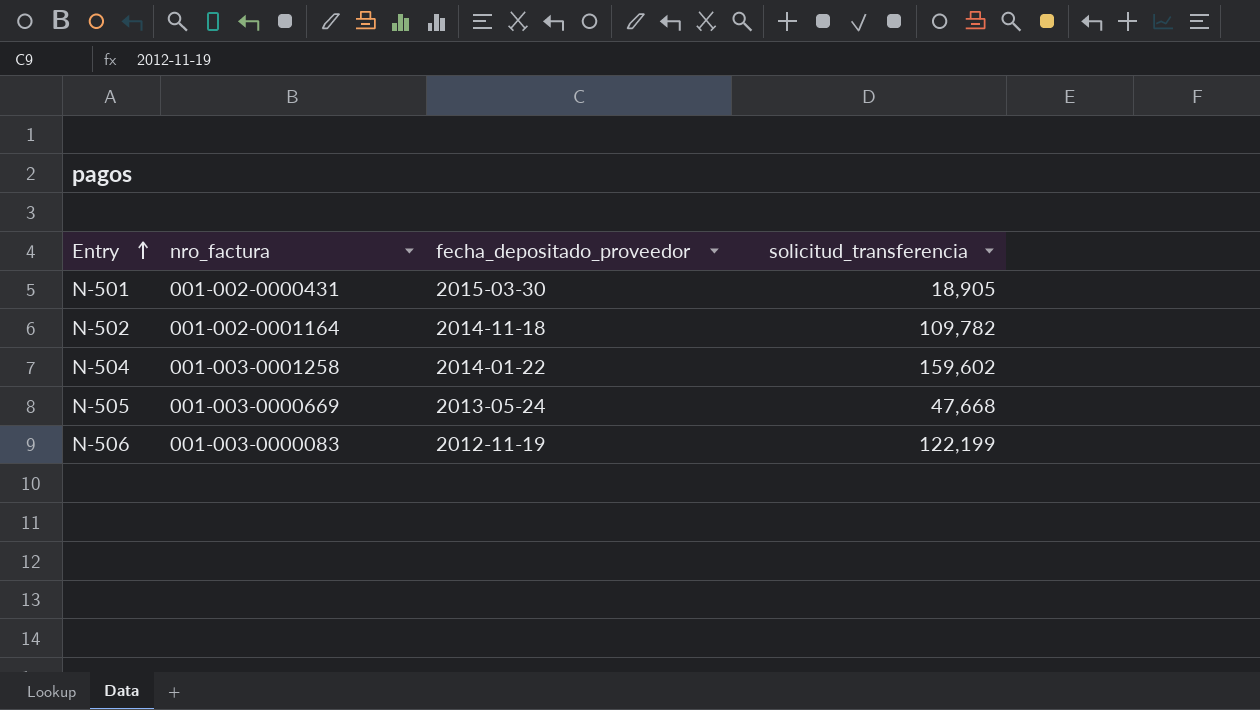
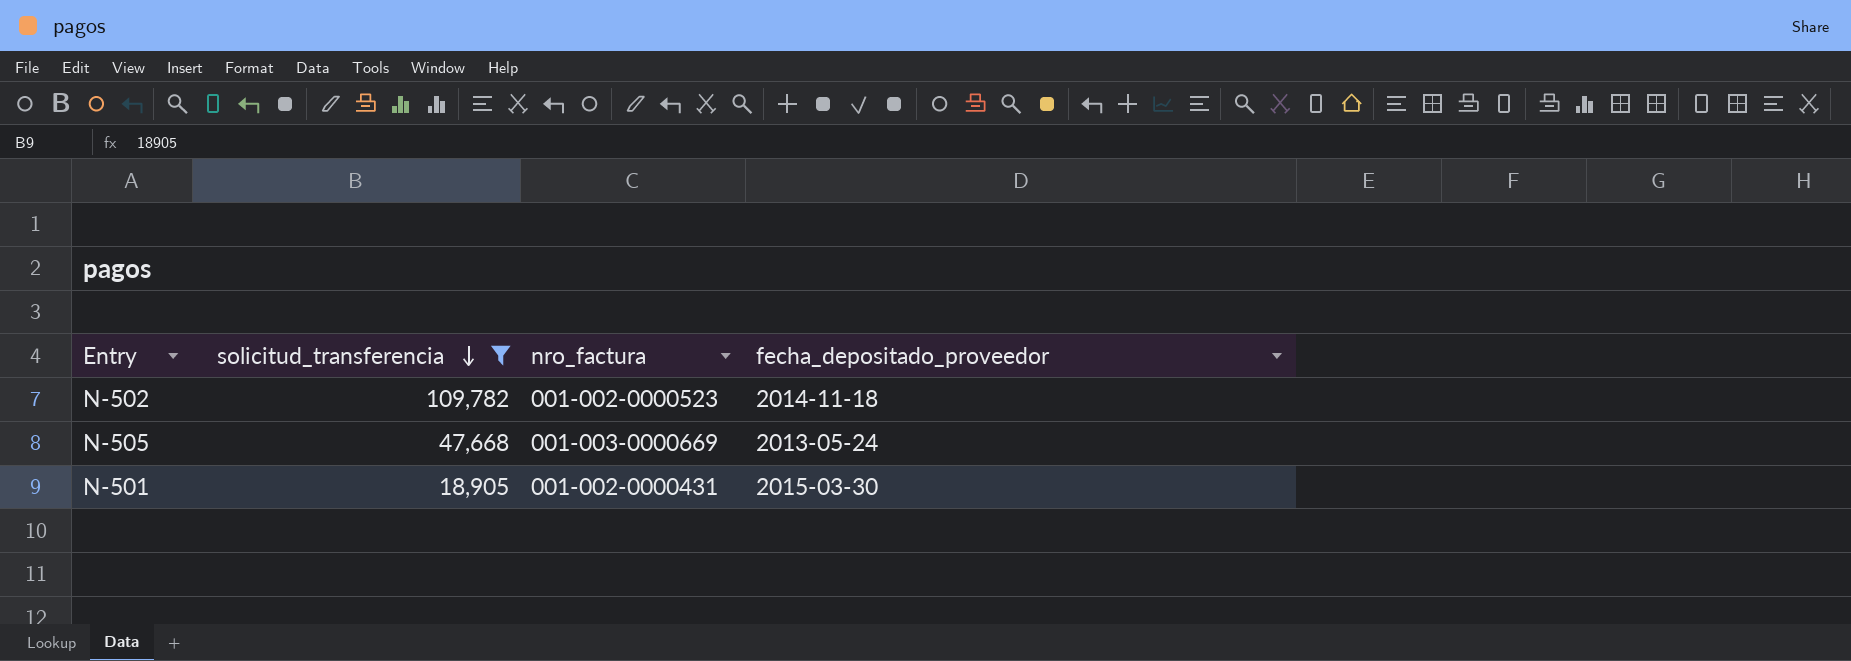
filter: none -> solicitud_transferencia <= 109,782
row order: Entry ascending -> solicitud_transferencia descending
column solicitud_transferencia | position: 4 -> 2
N-502 | nro_factura: 001-002-0001164 -> 001-002-0000523

